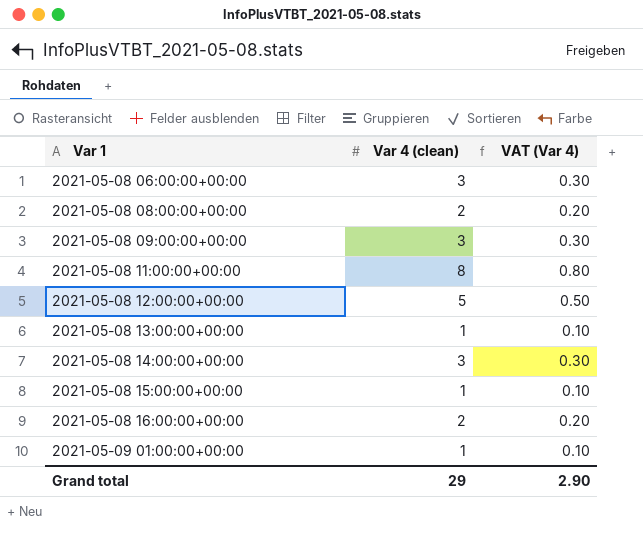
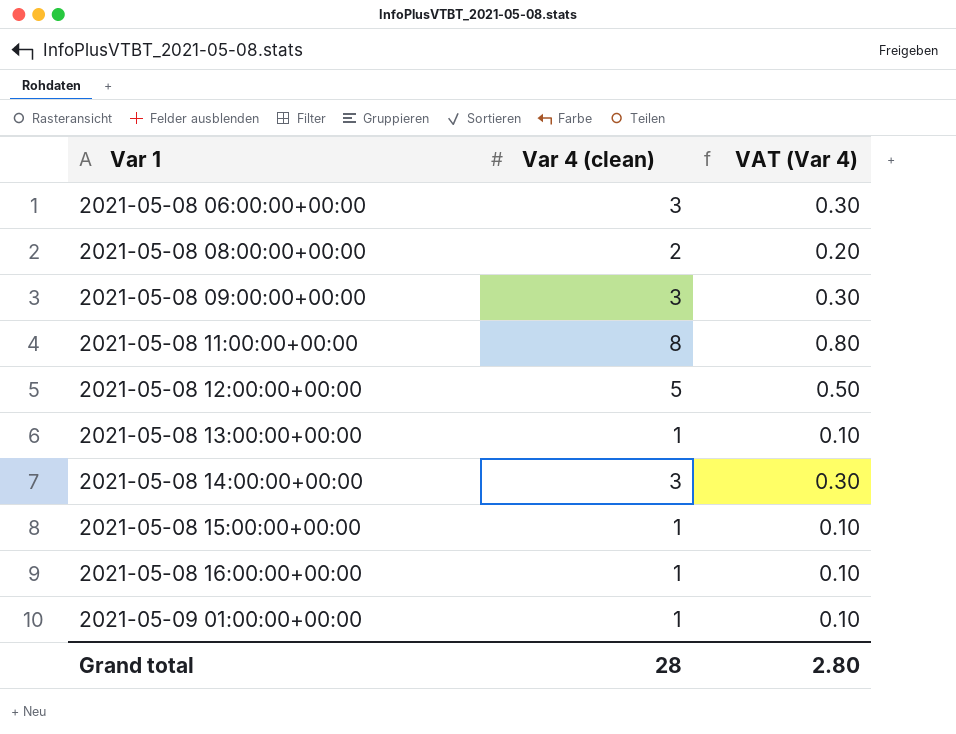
2021-05-08 16:00:00+00:00 | Var 4 (clean): 2 -> 1
2021-05-08 16:00:00+00:00 | VAT (Var 4): 0.20 -> 0.10
Grand total | Var 4 (clean): 29 -> 28
Grand total | VAT (Var 4): 2.90 -> 2.80

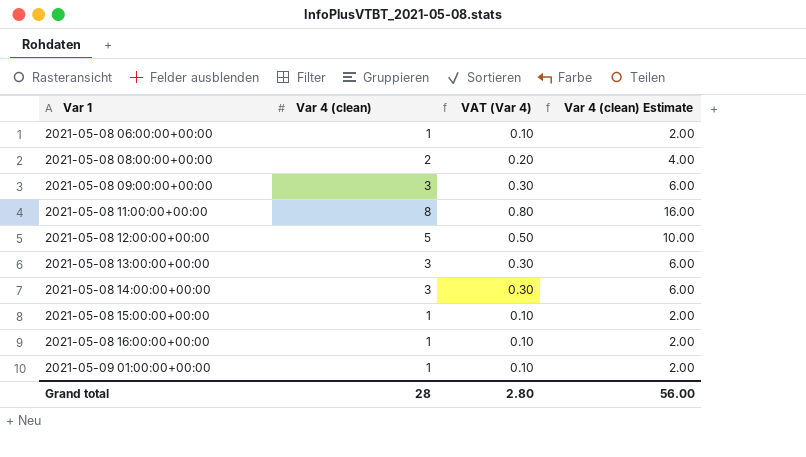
column Var 4 (clean) Estimate | formula: none -> [Var 4 (clean)] * 2
2021-05-08 06:00:00+00:00 | Var 4 (clean): 3 -> 1
2021-05-08 06:00:00+00:00 | VAT (Var 4): 0.30 -> 0.10
2021-05-08 13:00:00+00:00 | Var 4 (clean): 1 -> 3
2021-05-08 13:00:00+00:00 | VAT (Var 4): 0.10 -> 0.30

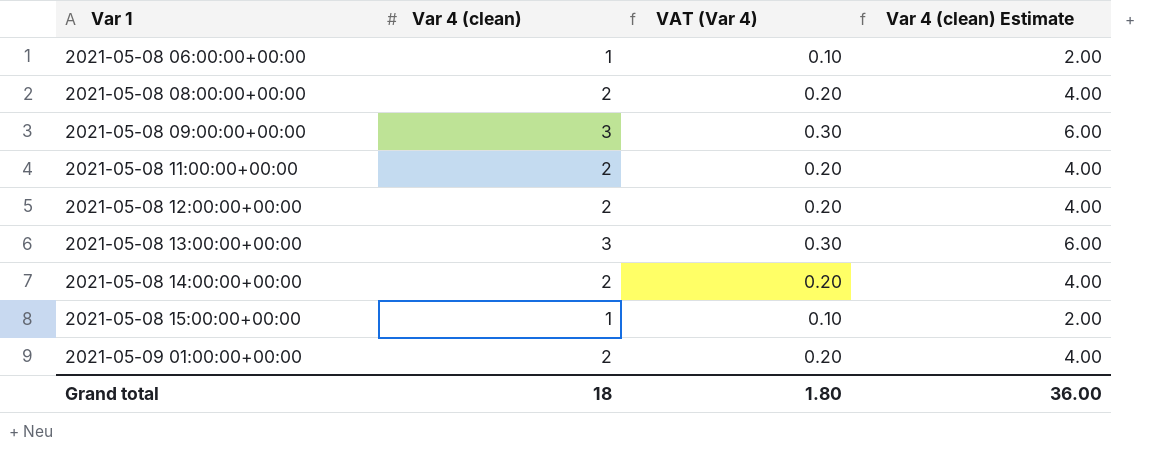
row 2021-05-08 16:00:00+00:00: 1 | 0.10 | 2.00 -> none
2021-05-08 11:00:00+00:00 | Var 4 (clean): 8 -> 2
2021-05-08 11:00:00+00:00 | VAT (Var 4): 0.80 -> 0.20
2021-05-08 11:00:00+00:00 | Var 4 (clean) Estimate: 16.00 -> 4.00
2021-05-08 12:00:00+00:00 | Var 4 (clean): 5 -> 2
2021-05-08 12:00:00+00:00 | VAT (Var 4): 0.50 -> 0.20
2021-05-08 12:00:00+00:00 | Var 4 (clean) Estimate: 10.00 -> 4.00
2021-05-08 14:00:00+00:00 | Var 4 (clean): 3 -> 2
2021-05-08 14:00:00+00:00 | VAT (Var 4): 0.30 -> 0.20
2021-05-08 14:00:00+00:00 | Var 4 (clean) Estimate: 6.00 -> 4.00
2021-05-09 01:00:00+00:00 | Var 4 (clean): 1 -> 2
2021-05-09 01:00:00+00:00 | VAT (Var 4): 0.10 -> 0.20
2021-05-09 01:00:00+00:00 | Var 4 (clean) Estimate: 2.00 -> 4.00
Grand total | Var 4 (clean): 28 -> 18
Grand total | VAT (Var 4): 2.80 -> 1.80
Grand total | Var 4 (clean) Estimate: 56.00 -> 36.00

